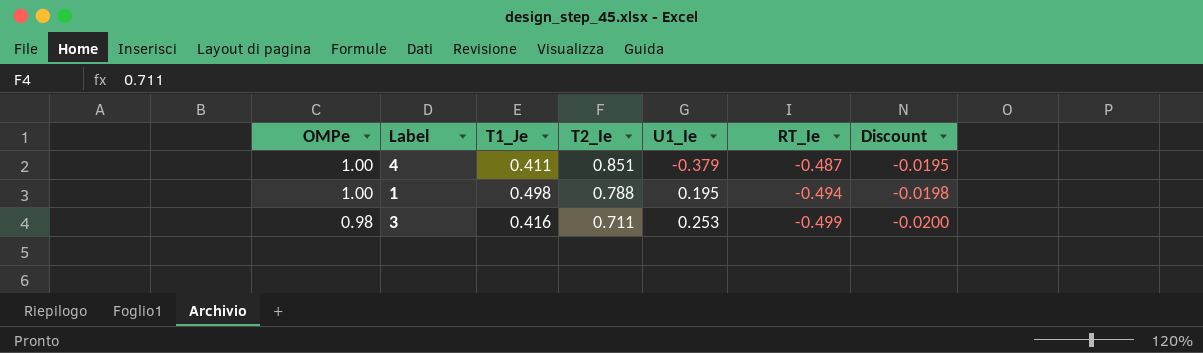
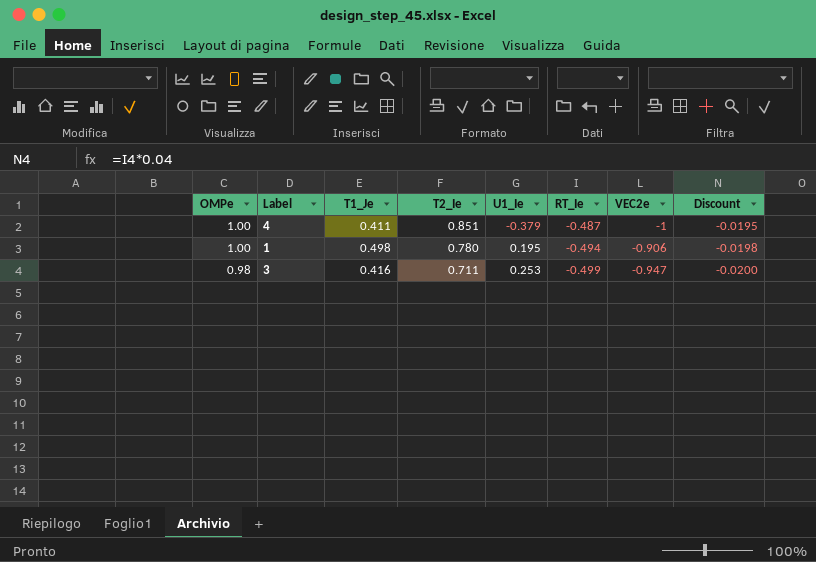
column VEC2e | position: none -> 7
1 | T2_Ie: 0.788 -> 0.780

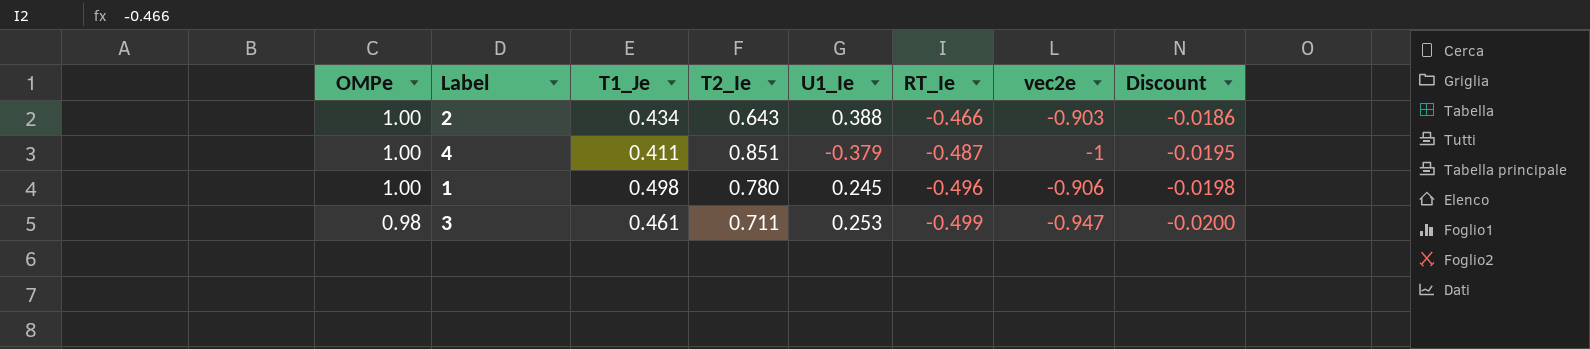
column name: VEC2e -> vec2e
row 2: none -> 1.00 | 0.434 | 0.643 | 0.388 | -0.466 | -0.903 | -0.0186
1 | U1_Ie: 0.195 -> 0.245
1 | RT_Ie: -0.494 -> -0.496
3 | T1_Je: 0.416 -> 0.461

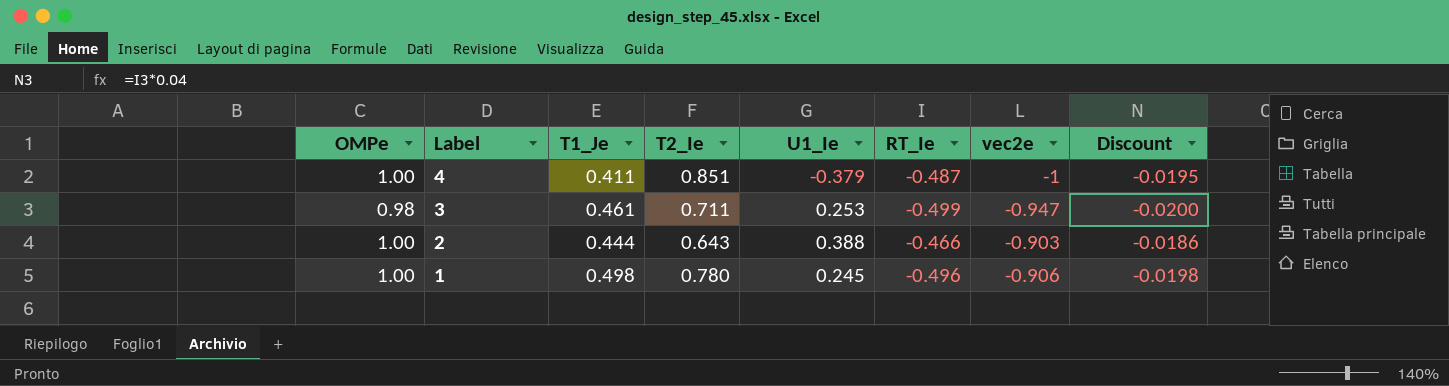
row order: OMPe descending -> Label descending
2 | T1_Je: 0.434 -> 0.444

